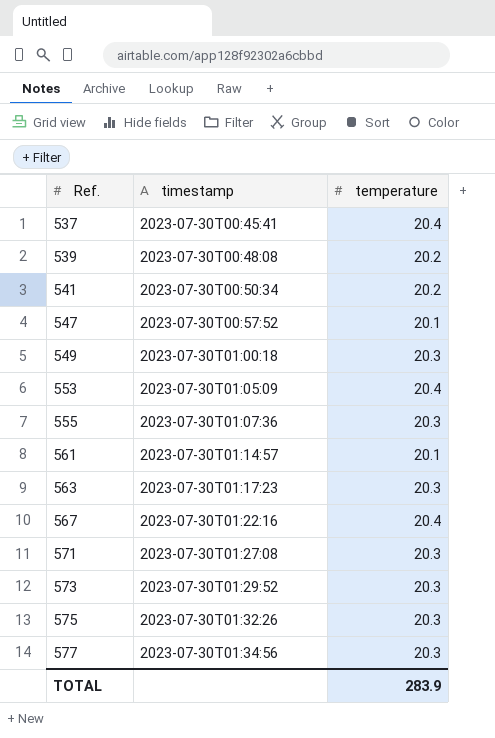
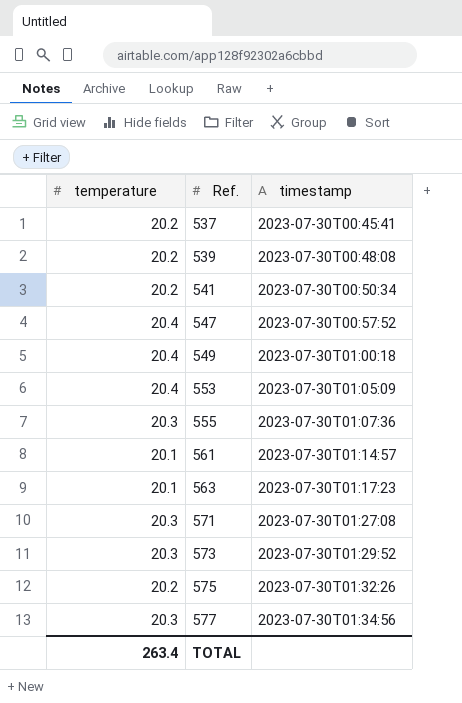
column temperature | position: 3 -> 1
row 567: 2023-07-30T01:22:16 | 20.4 -> none
537 | temperature: 20.4 -> 20.2
547 | temperature: 20.1 -> 20.4
549 | temperature: 20.3 -> 20.4
563 | temperature: 20.3 -> 20.1
575 | temperature: 20.3 -> 20.2
TOTAL | temperature: 283.9 -> 263.4

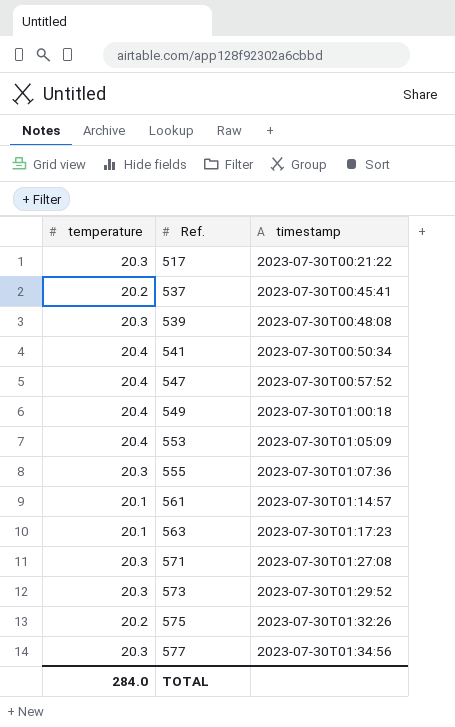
row 517: none -> 20.3 | 2023-07-30T00:21:22
539 | temperature: 20.2 -> 20.3
541 | temperature: 20.2 -> 20.4
TOTAL | temperature: 263.4 -> 284.0

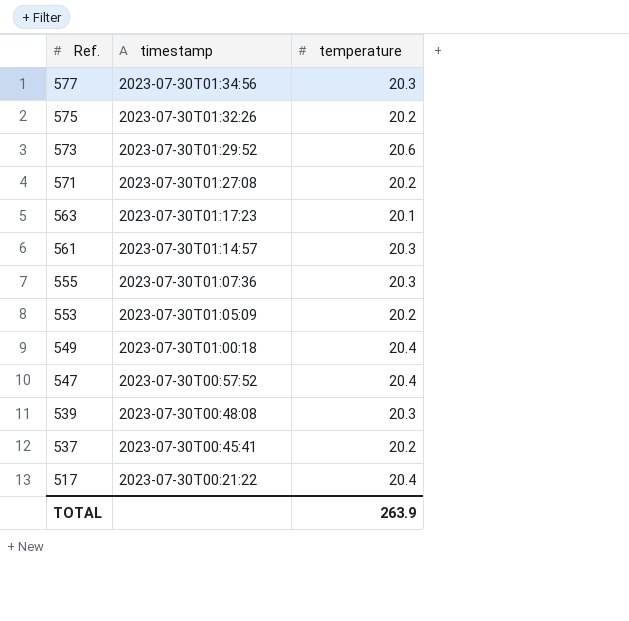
row order: Ref. ascending -> Ref. descending
column temperature | position: 1 -> 3
row 541: 20.4 | 2023-07-30T00:50:34 -> none
573 | temperature: 20.3 -> 20.6
571 | temperature: 20.3 -> 20.2
561 | temperature: 20.1 -> 20.3
553 | temperature: 20.4 -> 20.2
517 | temperature: 20.3 -> 20.4
TOTAL | temperature: 284.0 -> 263.9

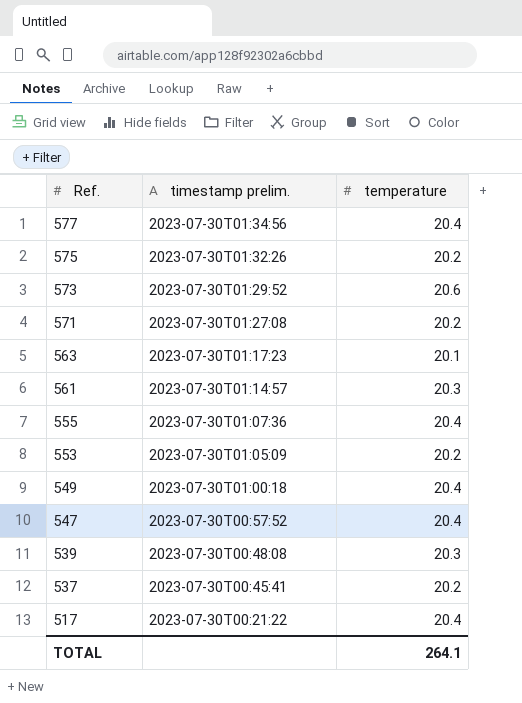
column name: timestamp -> timestamp prelim.
577 | temperature: 20.3 -> 20.4
555 | temperature: 20.3 -> 20.4
TOTAL | temperature: 263.9 -> 264.1

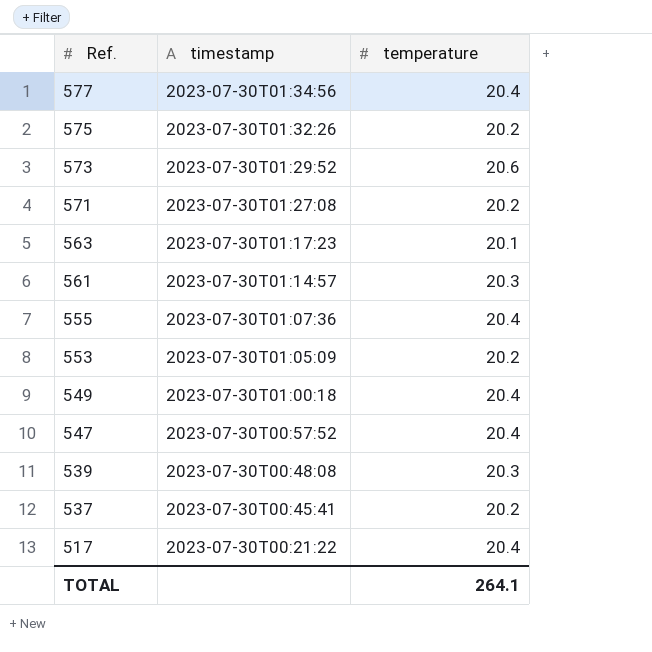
column name: timestamp prelim. -> timestamp

